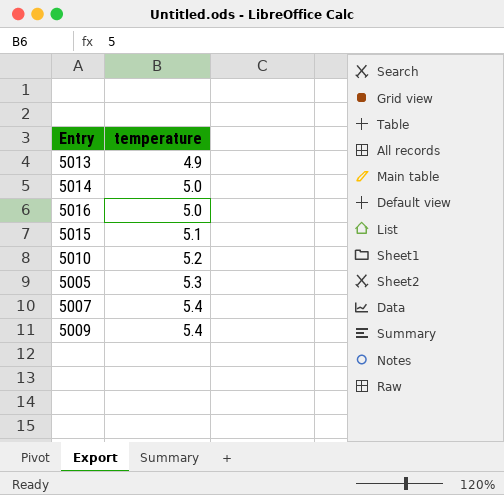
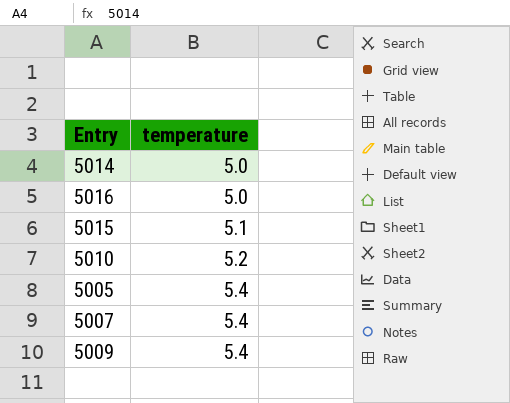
row 5013: 4.9 -> none
5005 | temperature: 5.3 -> 5.4

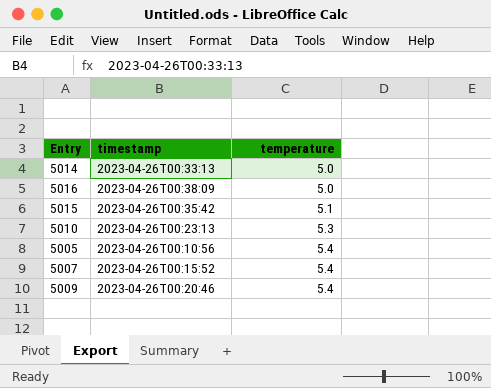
column timestamp | position: none -> 2
5010 | temperature: 5.2 -> 5.3

